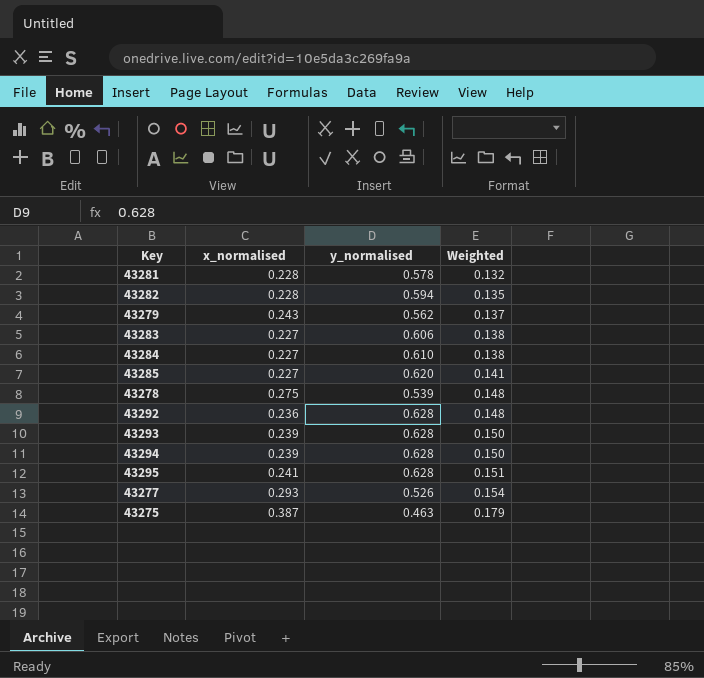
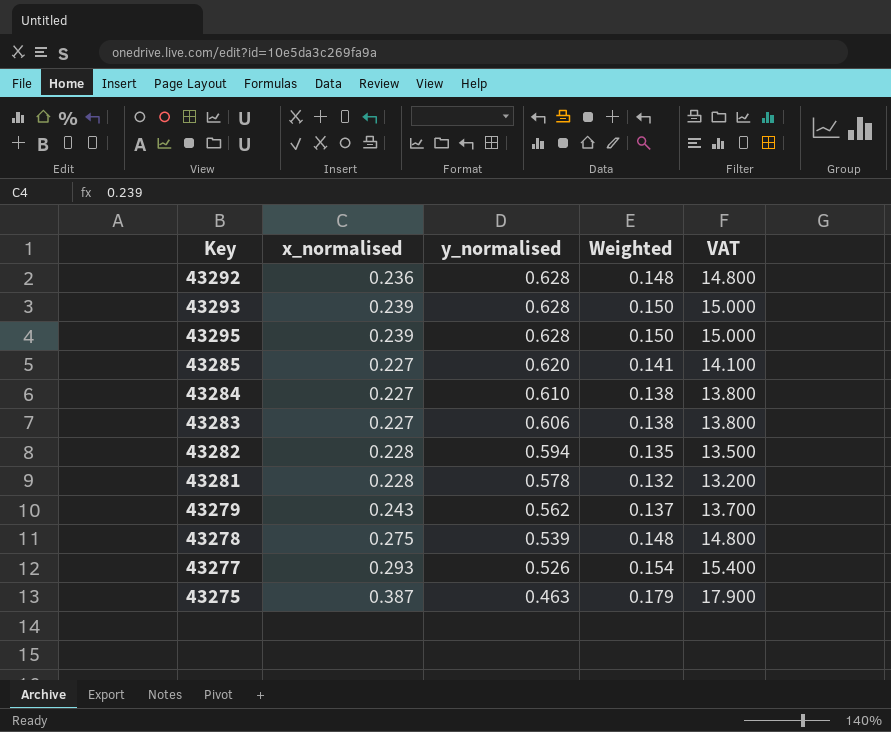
row order: Weighted ascending -> y_normalised descending
column VAT | formula: none -> [Weighted] * 100
row 43294: 0.239 | 0.628 | 0.150 -> none
43295 | x_normalised: 0.241 -> 0.239
43295 | Weighted: 0.151 -> 0.150

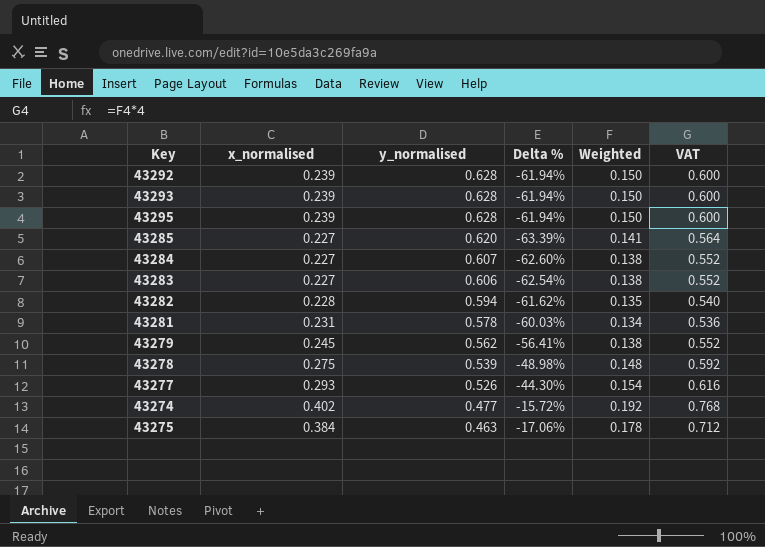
column Delta % | formula: none -> ([x_normalised] - [y_normalised]) / [y_normalised]
column VAT | formula: [Weighted] * 100 -> [Weighted] * 4
43292 | x_normalised: 0.236 -> 0.239
43292 | Weighted: 0.148 -> 0.150
43284 | y_normalised: 0.610 -> 0.607
43281 | x_normalised: 0.228 -> 0.231
43281 | Weighted: 0.132 -> 0.134
43279 | x_normalised: 0.243 -> 0.245
43279 | Weighted: 0.137 -> 0.138
row 43274: none -> 0.402 | 0.477 | -15.72% | 0.192 | 0.768
43275 | x_normalised: 0.387 -> 0.384
43275 | Weighted: 0.179 -> 0.178

